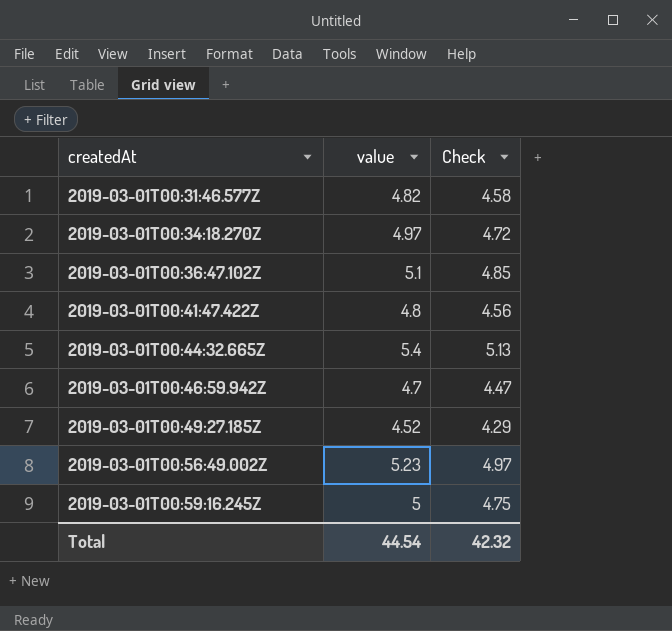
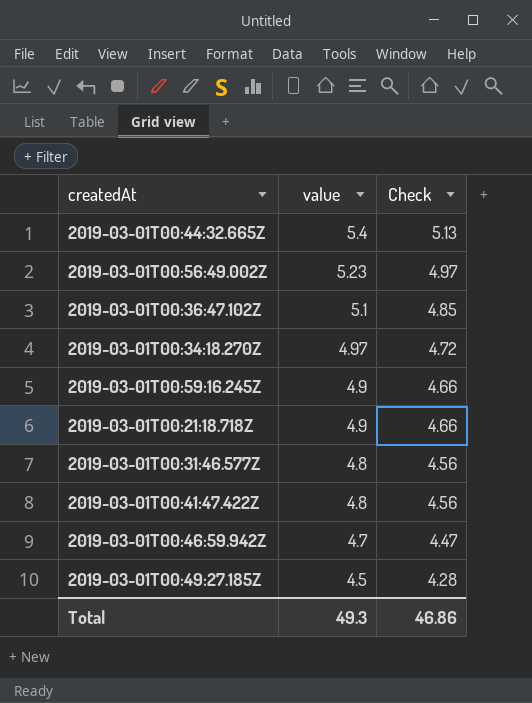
row order: createdAt ascending -> value descending
2019-03-01T00:59:16.245Z | value: 5 -> 4.9
2019-03-01T00:59:16.245Z | Check: 4.75 -> 4.66
row 2019-03-01T00:21:18.718Z: none -> 4.9 | 4.66
2019-03-01T00:31:46.577Z | value: 4.82 -> 4.8
2019-03-01T00:31:46.577Z | Check: 4.58 -> 4.56
2019-03-01T00:49:27.185Z | value: 4.52 -> 4.5
2019-03-01T00:49:27.185Z | Check: 4.29 -> 4.28
Total | value: 44.54 -> 49.3
Total | Check: 42.32 -> 46.86

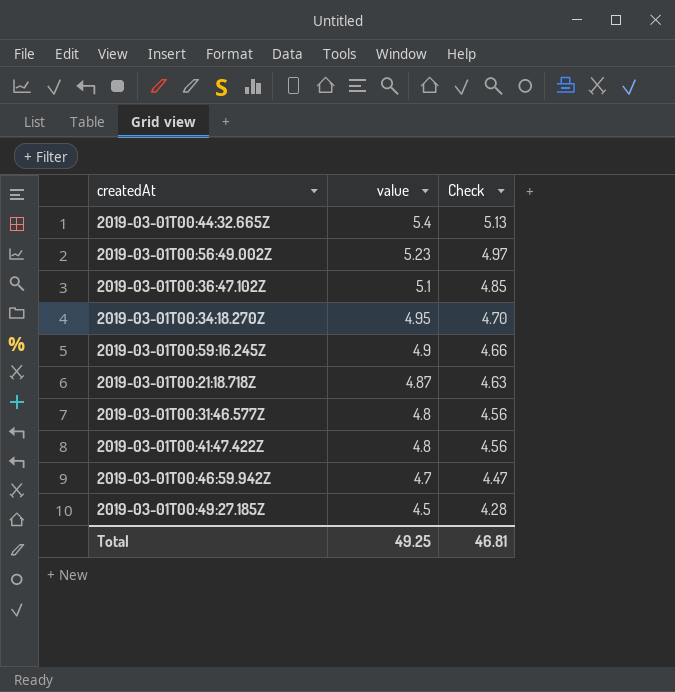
2019-03-01T00:34:18.270Z | value: 4.97 -> 4.95
2019-03-01T00:34:18.270Z | Check: 4.72 -> 4.70
2019-03-01T00:21:18.718Z | value: 4.9 -> 4.87
2019-03-01T00:21:18.718Z | Check: 4.66 -> 4.63
Total | value: 49.3 -> 49.25
Total | Check: 46.86 -> 46.81

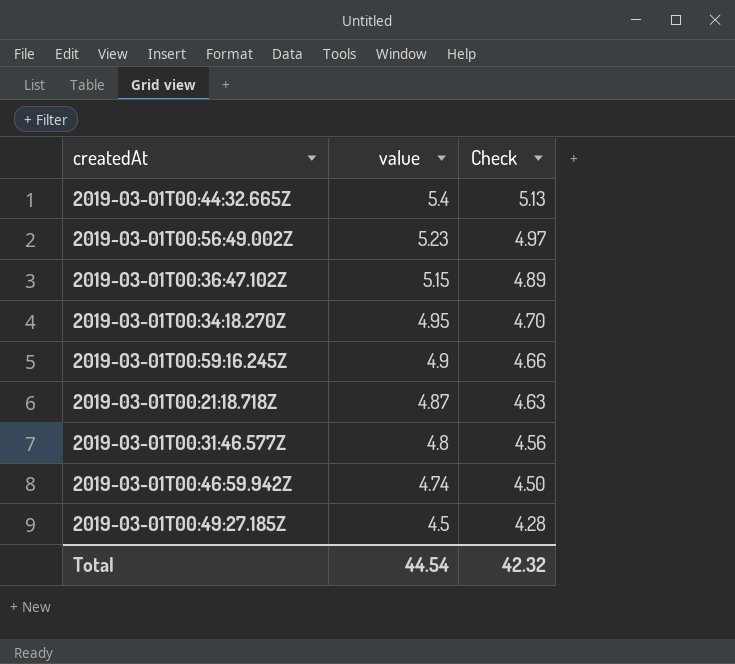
row 2019-03-01T00:41:47.422Z: 4.8 | 4.56 -> none
2019-03-01T00:36:47.102Z | value: 5.1 -> 5.15
2019-03-01T00:36:47.102Z | Check: 4.85 -> 4.89
2019-03-01T00:46:59.942Z | value: 4.7 -> 4.74
2019-03-01T00:46:59.942Z | Check: 4.47 -> 4.50
Total | value: 49.25 -> 44.54
Total | Check: 46.81 -> 42.32

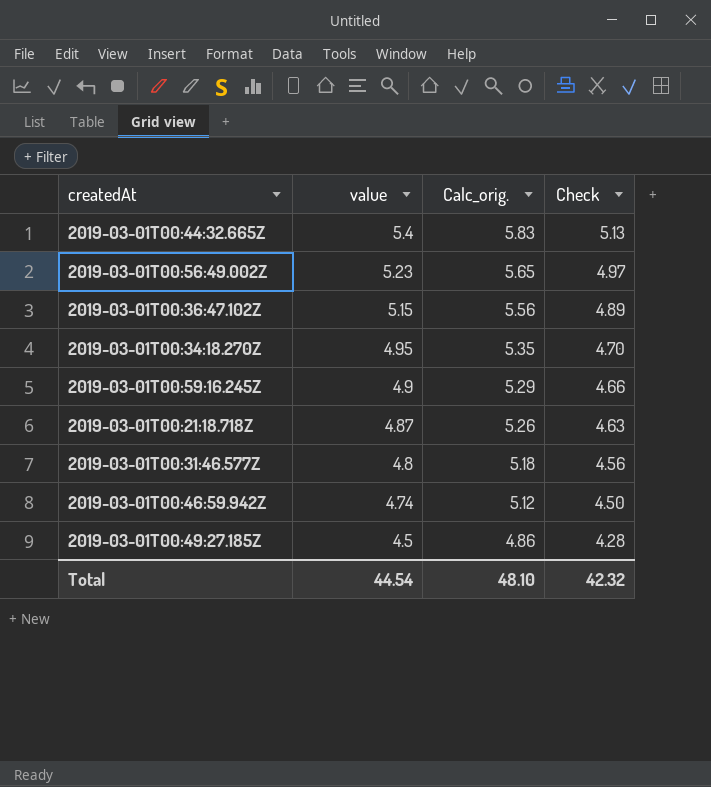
column Calc_orig. | formula: none -> [value] * 1.08

